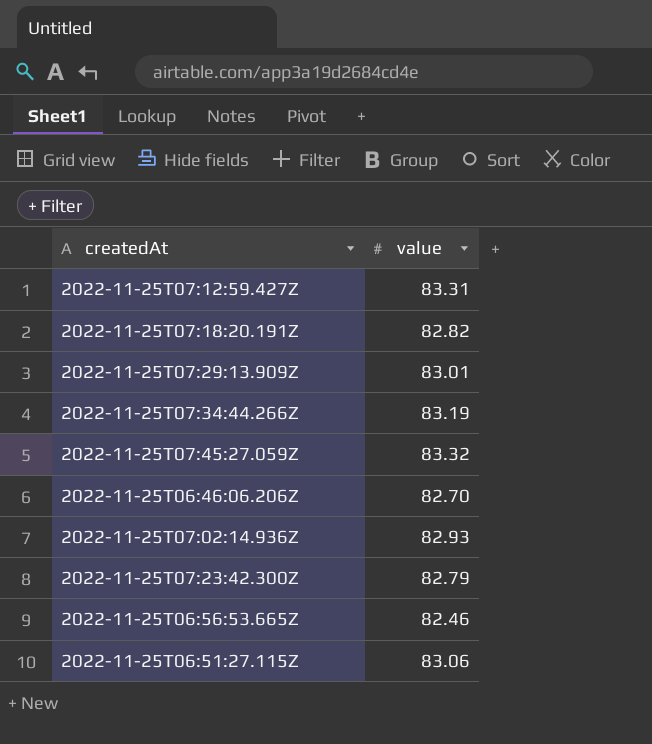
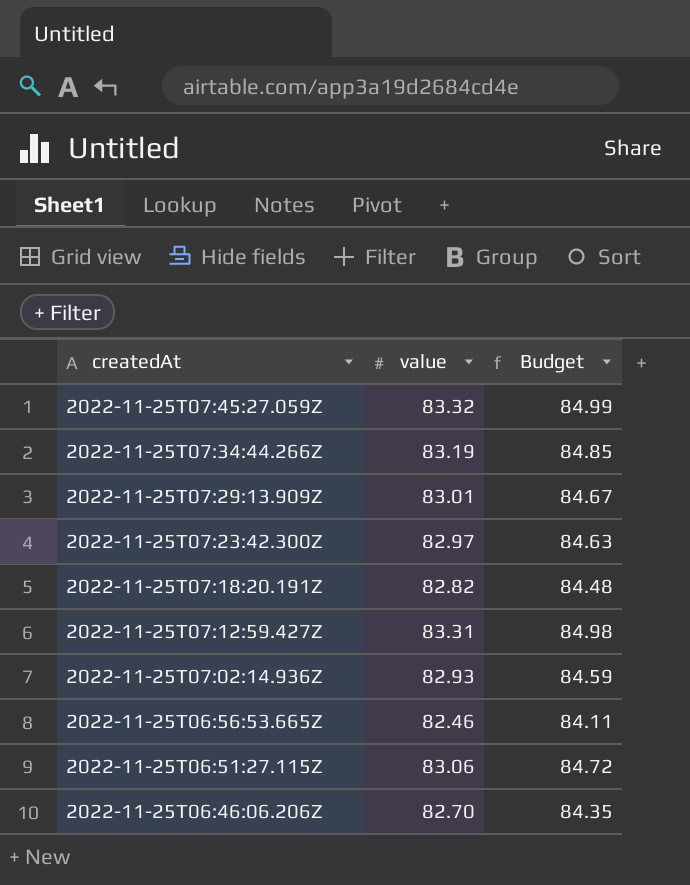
row order: none -> createdAt descending
column Budget | formula: none -> [value] * 1.02
2022-11-25T07:23:42.300Z | value: 82.79 -> 82.97

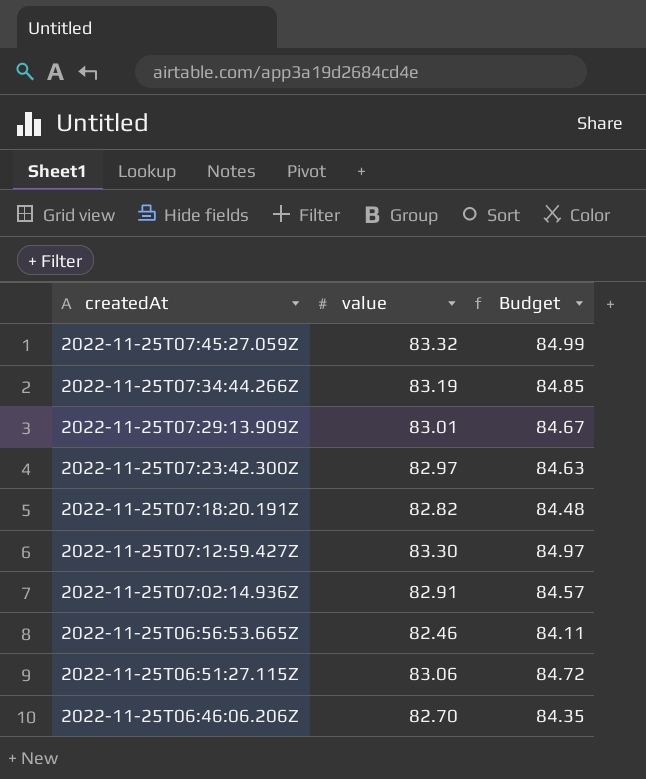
2022-11-25T07:12:59.427Z | value: 83.31 -> 83.30
2022-11-25T07:12:59.427Z | Budget: 84.98 -> 84.97
2022-11-25T07:02:14.936Z | value: 82.93 -> 82.91
2022-11-25T07:02:14.936Z | Budget: 84.59 -> 84.57

